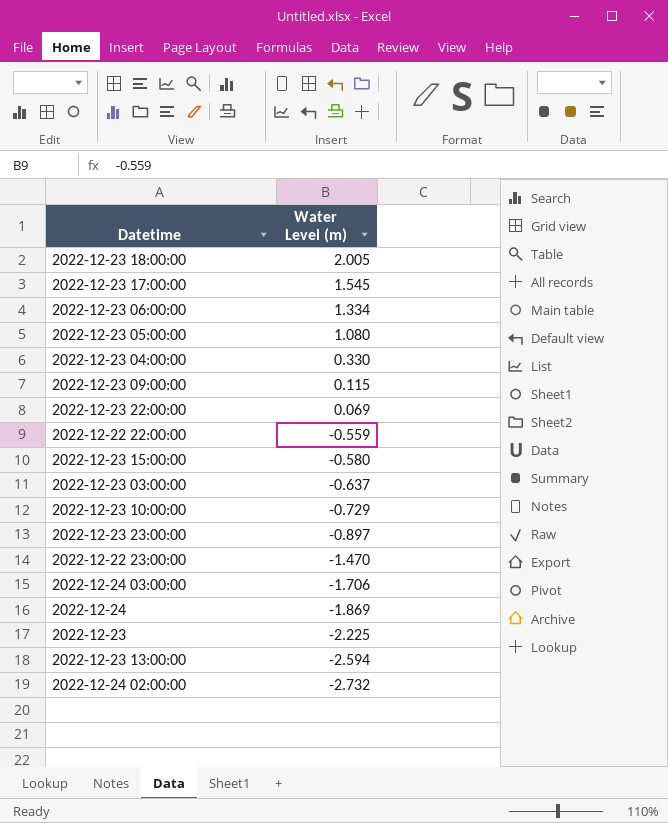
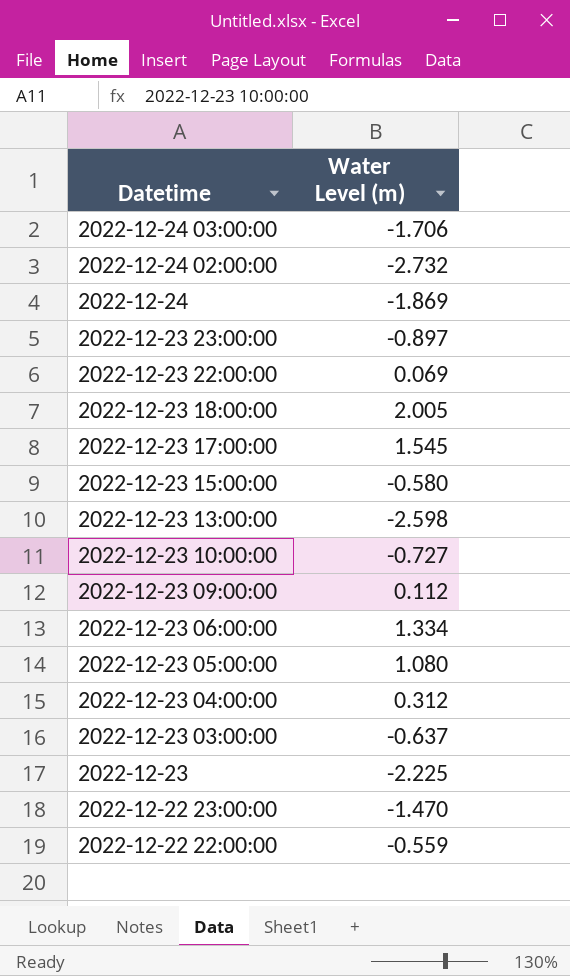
row order: Water Level (m) descending -> Datetime descending
2022-12-23 13:00:00 | Water Level (m): -2.594 -> -2.598
2022-12-23 10:00:00 | Water Level (m): -0.729 -> -0.727
2022-12-23 09:00:00 | Water Level (m): 0.115 -> 0.112
2022-12-23 04:00:00 | Water Level (m): 0.330 -> 0.312

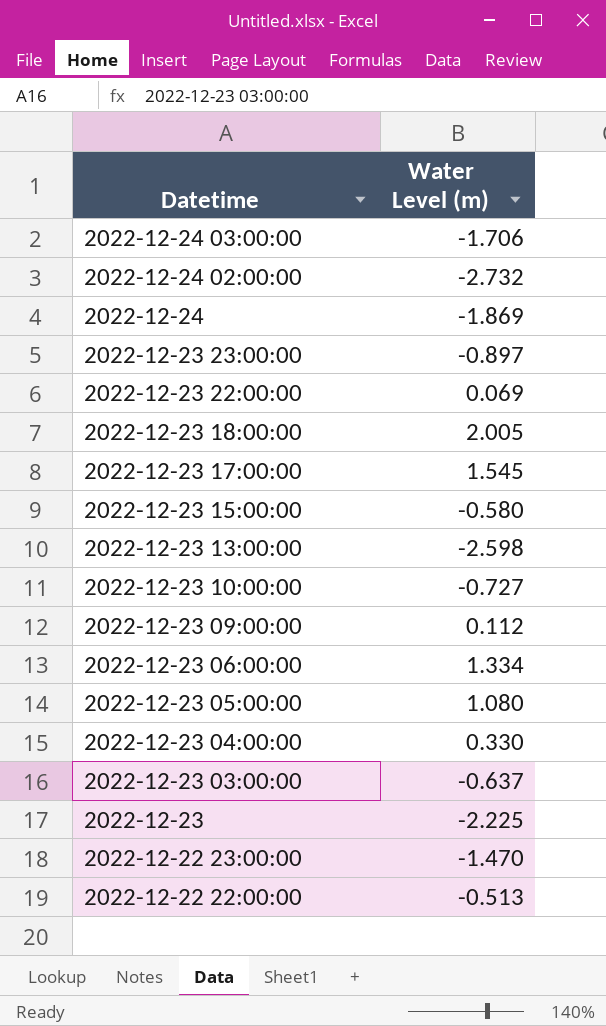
2022-12-23 04:00:00 | Water Level (m): 0.312 -> 0.330
2022-12-22 22:00:00 | Water Level (m): -0.559 -> -0.513

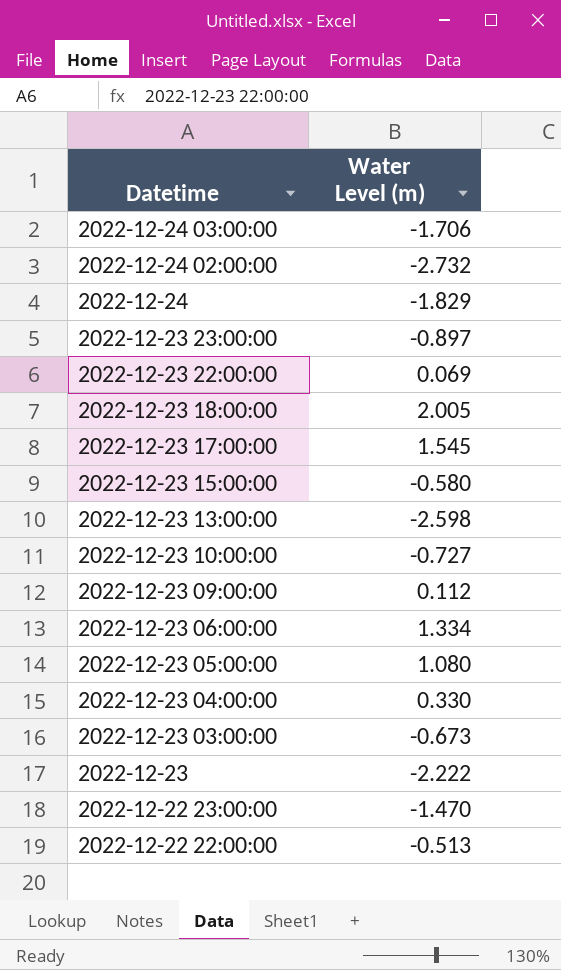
2022-12-24 | Water Level (m): -1.869 -> -1.829
2022-12-23 03:00:00 | Water Level (m): -0.637 -> -0.673
2022-12-23 | Water Level (m): -2.225 -> -2.222

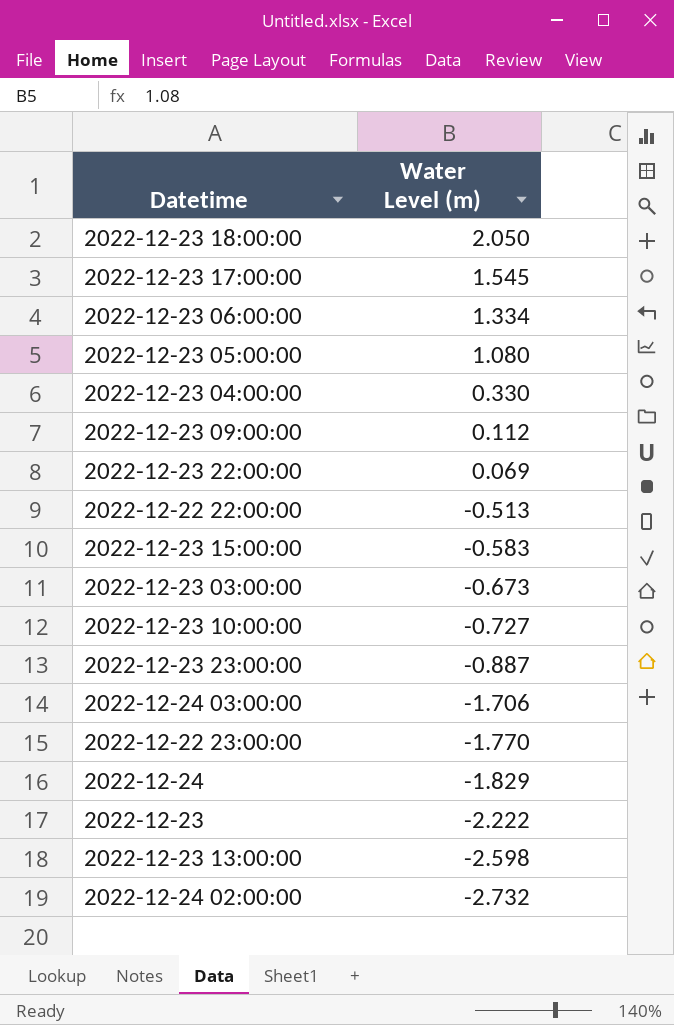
row order: Datetime descending -> Water Level (m) descending
2022-12-23 18:00:00 | Water Level (m): 2.005 -> 2.050
2022-12-23 15:00:00 | Water Level (m): -0.580 -> -0.583
2022-12-23 23:00:00 | Water Level (m): -0.897 -> -0.887
2022-12-22 23:00:00 | Water Level (m): -1.470 -> -1.770

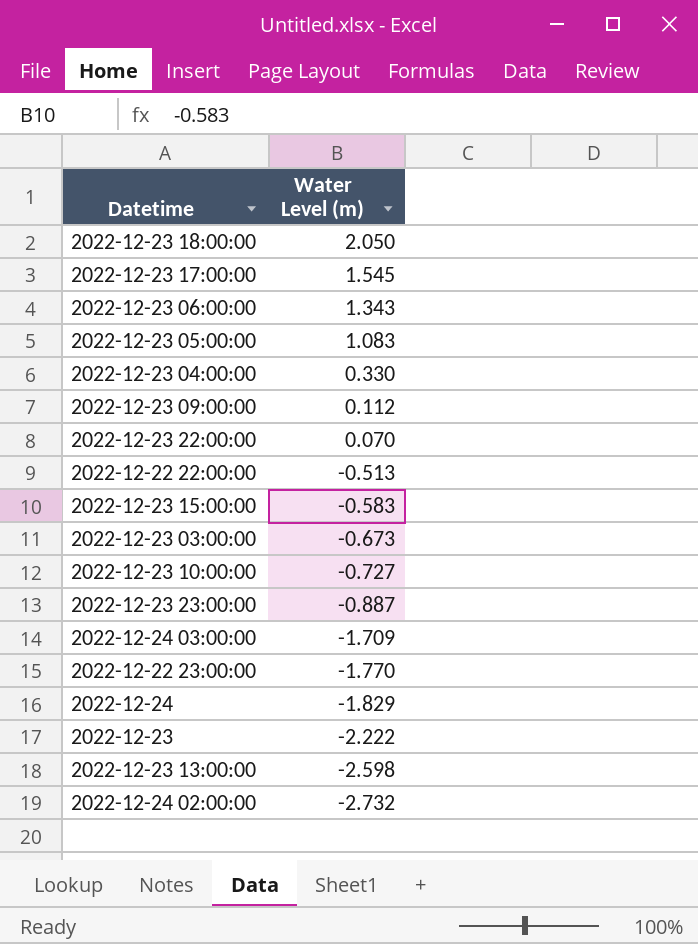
2022-12-23 06:00:00 | Water Level (m): 1.334 -> 1.343
2022-12-23 05:00:00 | Water Level (m): 1.080 -> 1.083
2022-12-23 22:00:00 | Water Level (m): 0.069 -> 0.070
2022-12-24 03:00:00 | Water Level (m): -1.706 -> -1.709

